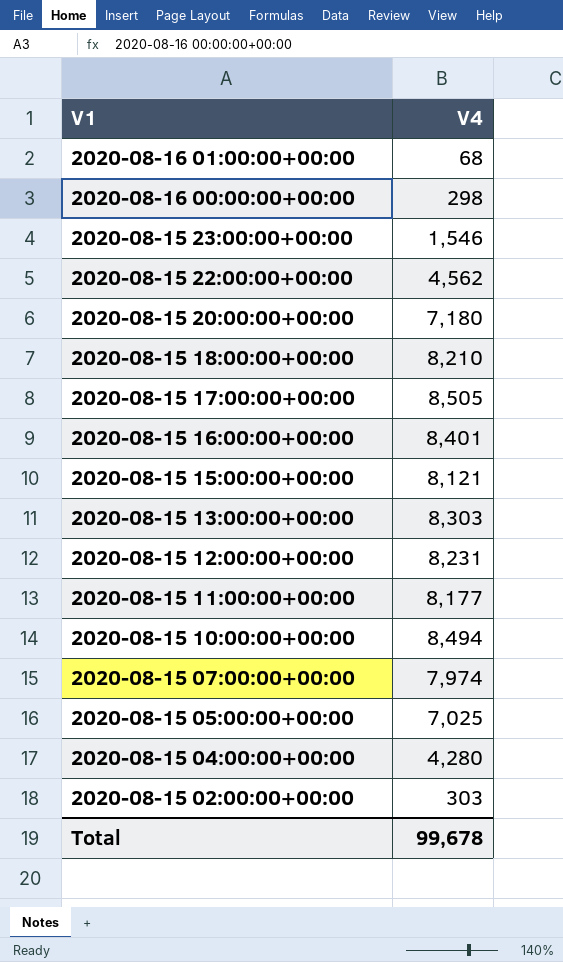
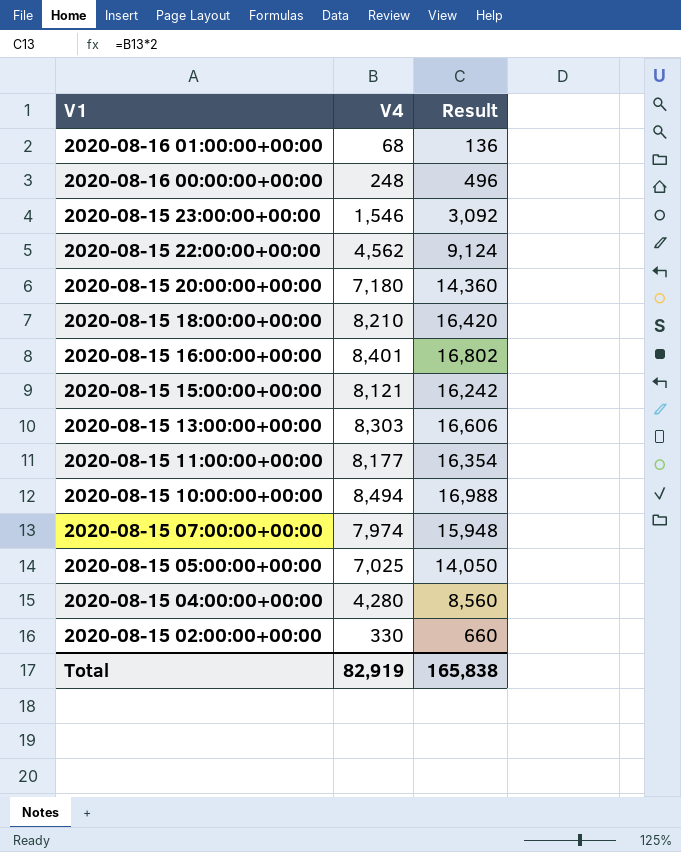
column Result | formula: none -> [V4] * 2
row 2020-08-15 17:00:00+00:00: 8,505 -> none
row 2020-08-15 12:00:00+00:00: 8,231 -> none
2020-08-16 00:00:00+00:00 | V4: 298 -> 248
2020-08-15 02:00:00+00:00 | V4: 303 -> 330
Total | V4: 99,678 -> 82,919

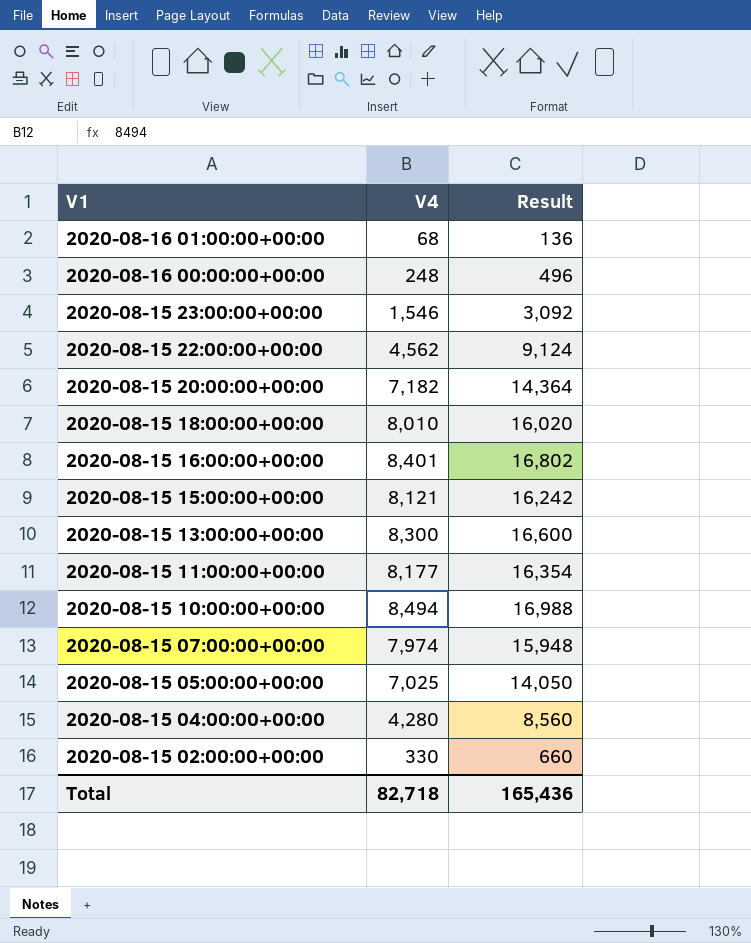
2020-08-15 20:00:00+00:00 | V4: 7,180 -> 7,182
2020-08-15 20:00:00+00:00 | Result: 14,360 -> 14,364
2020-08-15 18:00:00+00:00 | V4: 8,210 -> 8,010
2020-08-15 18:00:00+00:00 | Result: 16,420 -> 16,020
2020-08-15 13:00:00+00:00 | V4: 8,303 -> 8,300
2020-08-15 13:00:00+00:00 | Result: 16,606 -> 16,600
Total | V4: 82,919 -> 82,718
Total | Result: 165,838 -> 165,436

